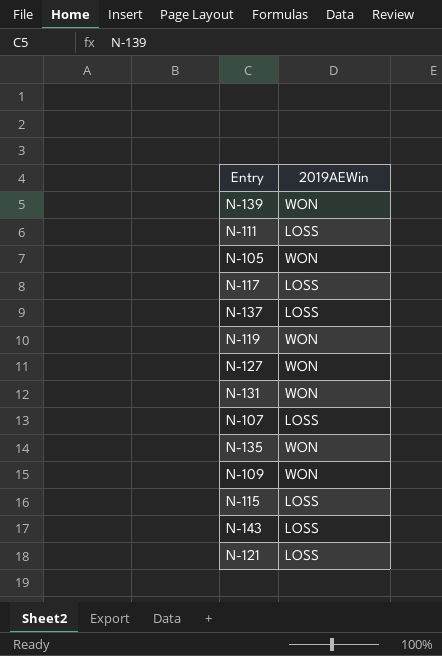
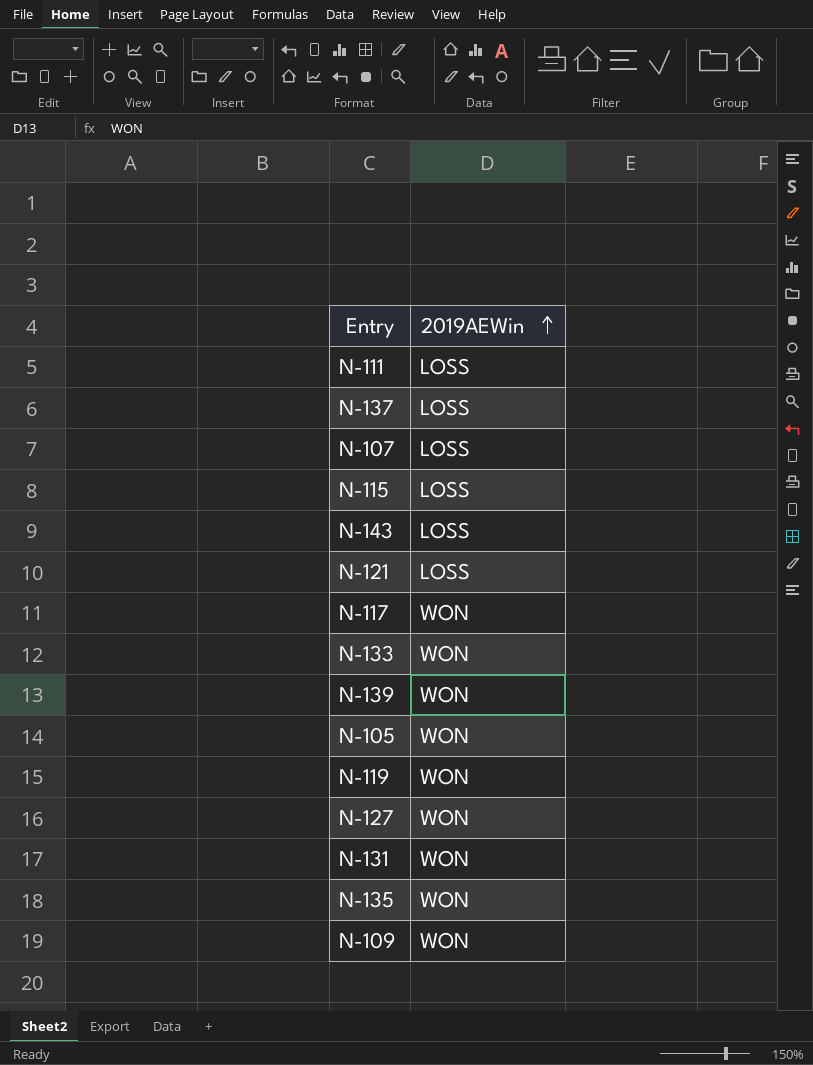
row order: none -> 2019AEWin ascending
N-117 | 2019AEWin: LOSS -> WON
row N-133: none -> WON

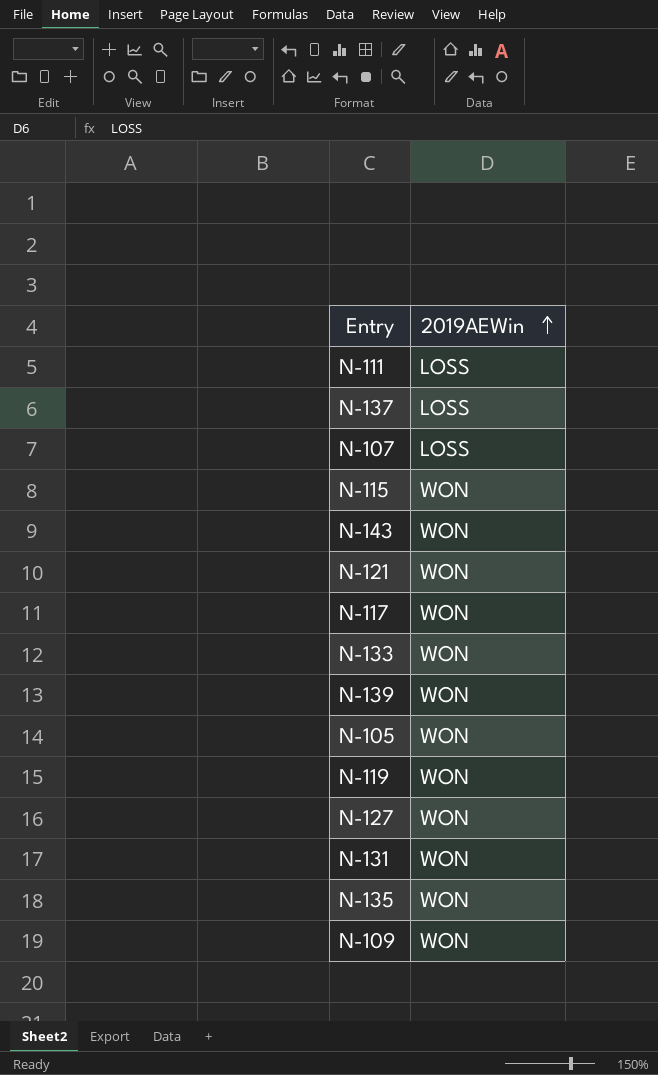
N-115 | 2019AEWin: LOSS -> WON
N-143 | 2019AEWin: LOSS -> WON
N-121 | 2019AEWin: LOSS -> WON

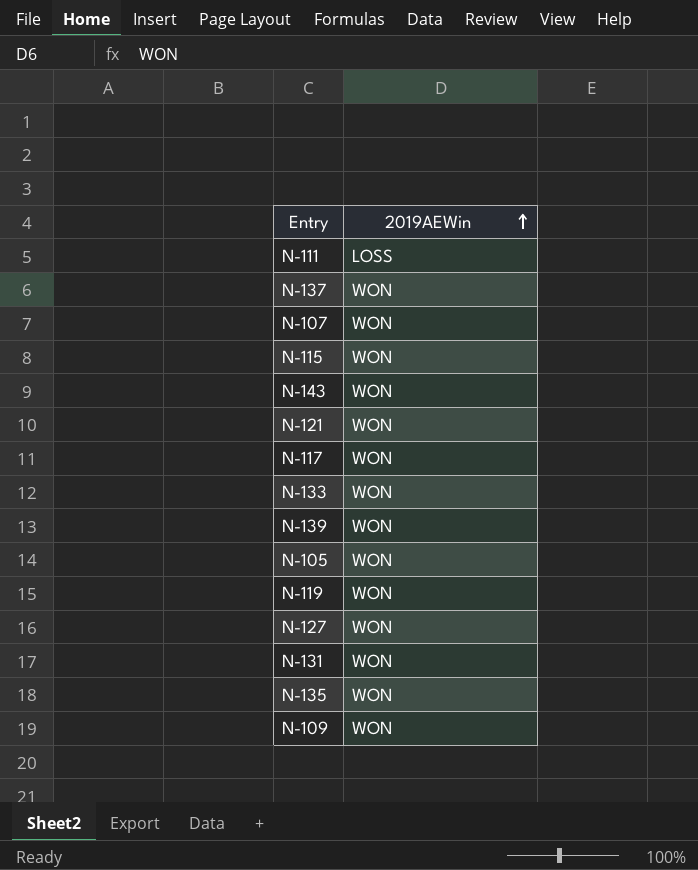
N-137 | 2019AEWin: LOSS -> WON
N-107 | 2019AEWin: LOSS -> WON

